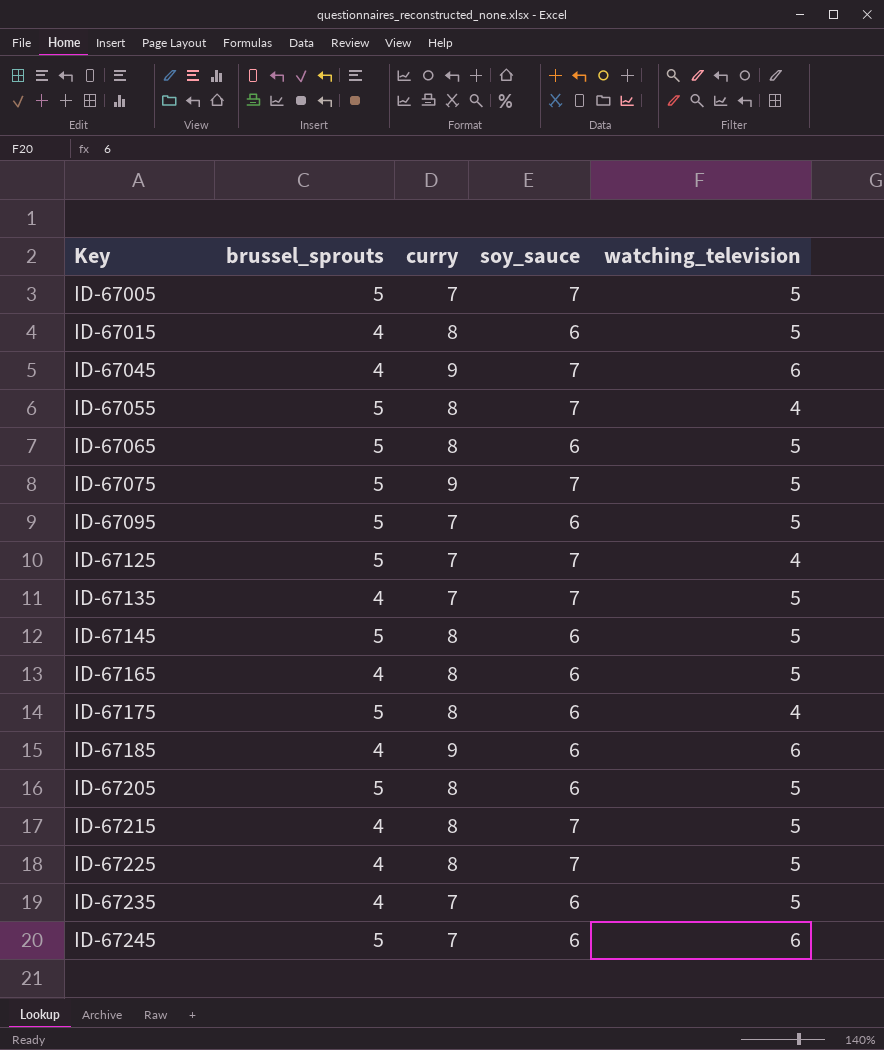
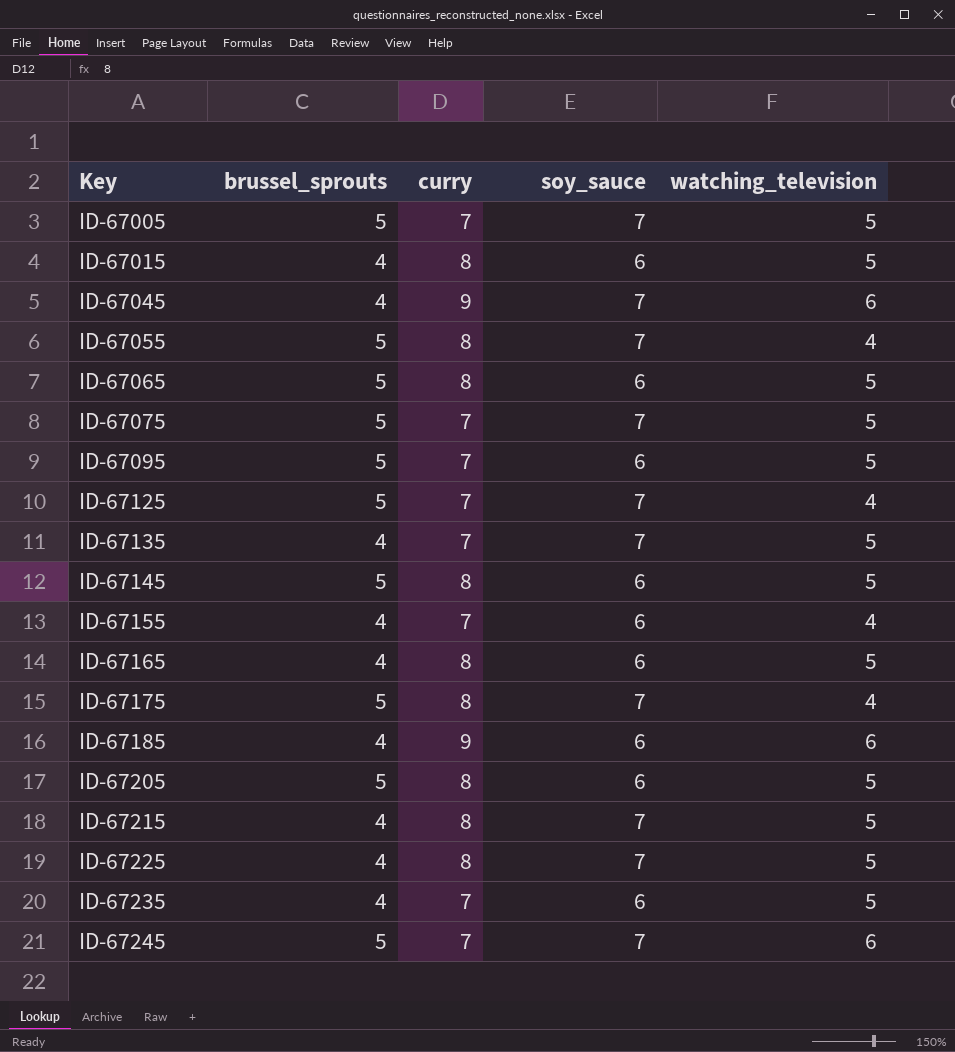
ID-67075 | curry: 9 -> 7
row ID-67155: none -> 4 | 7 | 6 | 4
ID-67175 | soy_sauce: 6 -> 7
ID-67245 | soy_sauce: 6 -> 7

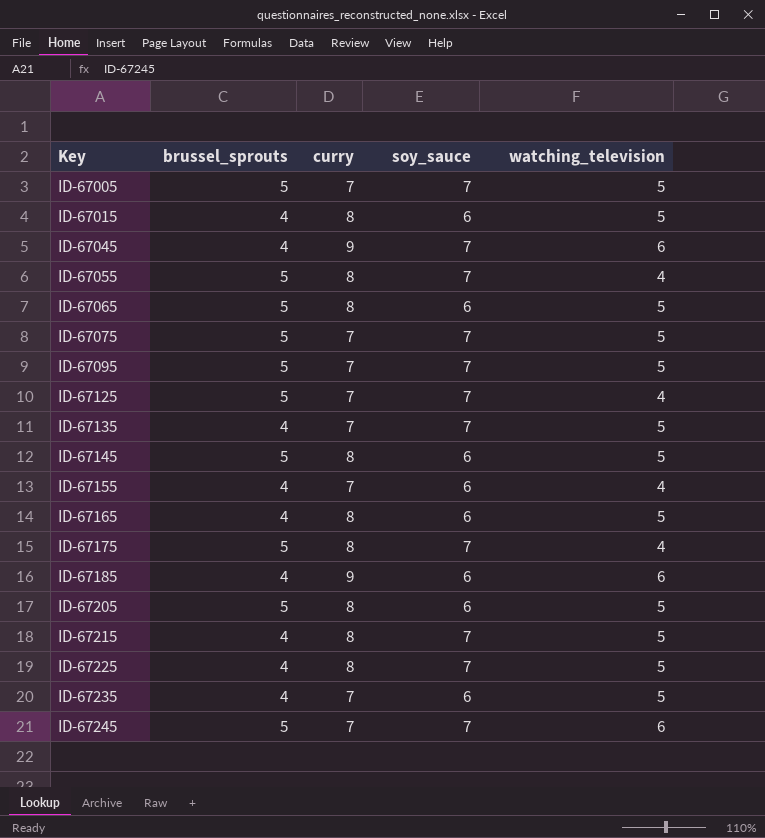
ID-67095 | soy_sauce: 6 -> 7

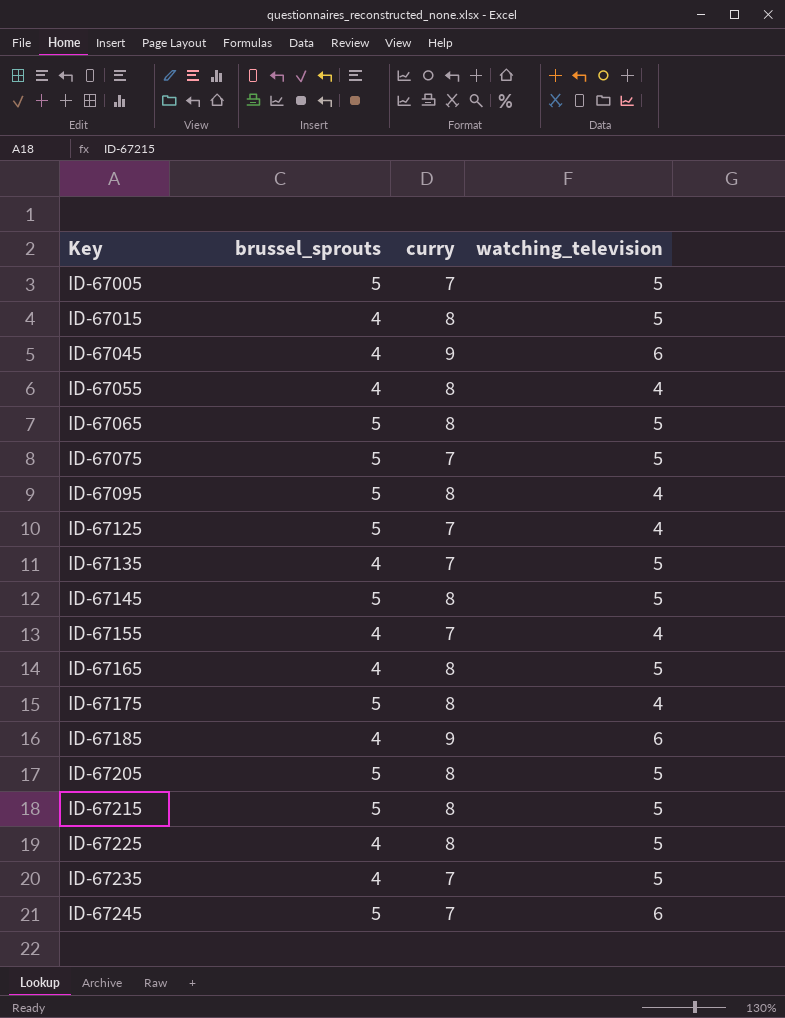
column soy_sauce | position: 4 -> none
ID-67055 | brussel_sprouts: 5 -> 4
ID-67095 | curry: 7 -> 8
ID-67095 | watching_television: 5 -> 4
ID-67215 | brussel_sprouts: 4 -> 5

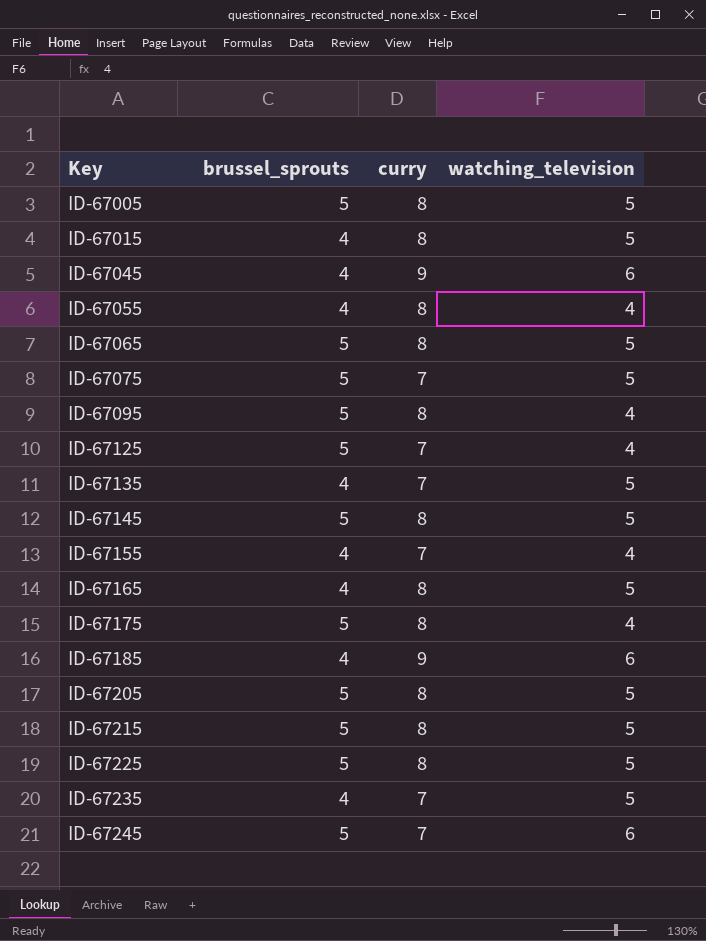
ID-67005 | curry: 7 -> 8
ID-67225 | brussel_sprouts: 4 -> 5

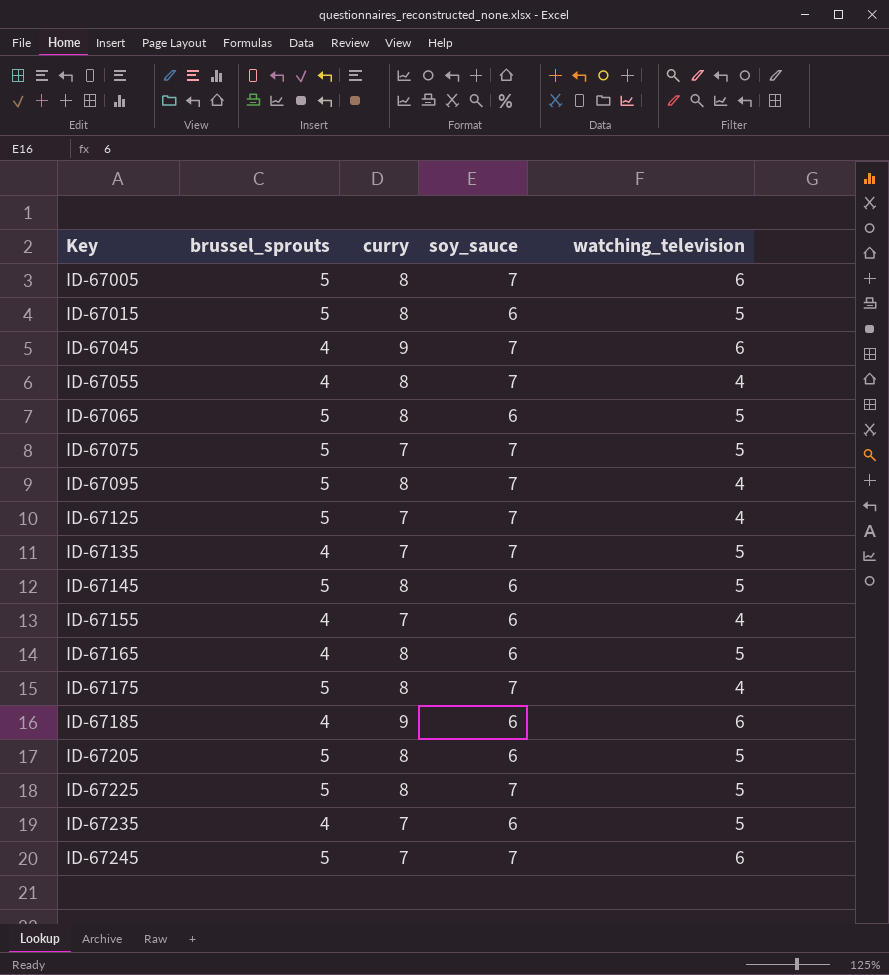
column soy_sauce | position: none -> 4
row ID-67215: 5 | 8 | 5 -> none
ID-67005 | watching_television: 5 -> 6
ID-67015 | brussel_sprouts: 4 -> 5

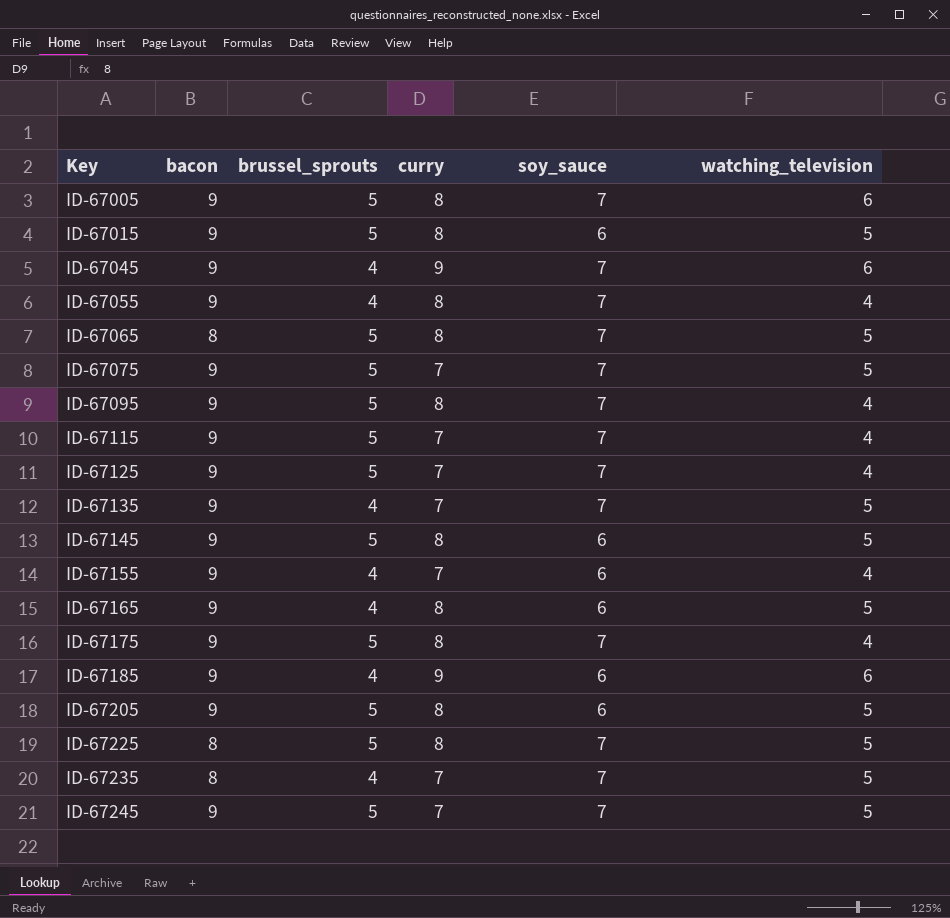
column bacon | position: none -> 2
ID-67065 | soy_sauce: 6 -> 7
row ID-67115: none -> 9 | 5 | 7 | 7 | 4
ID-67235 | soy_sauce: 6 -> 7
ID-67245 | watching_television: 6 -> 5

